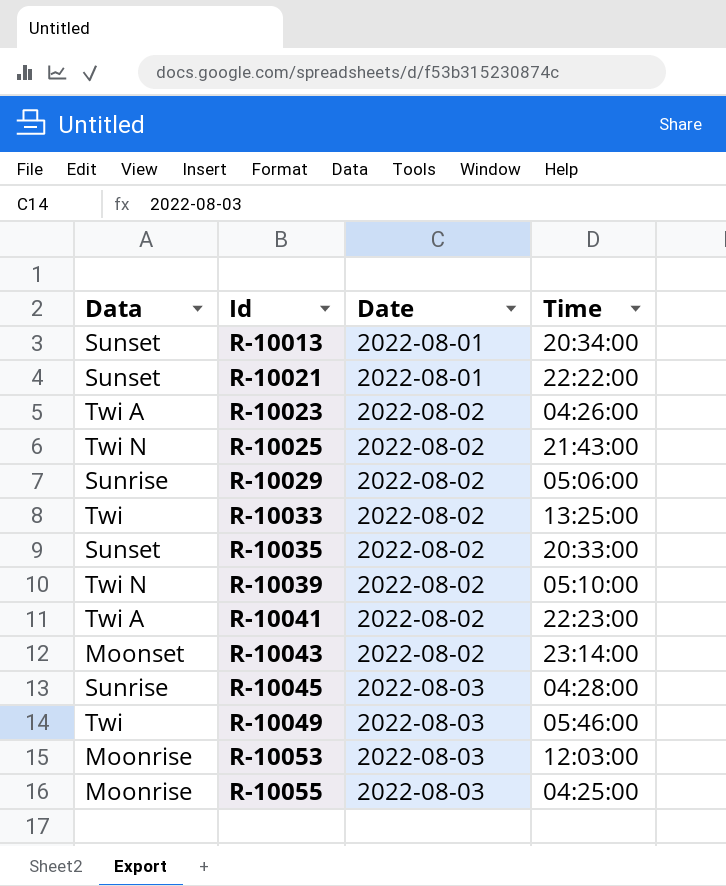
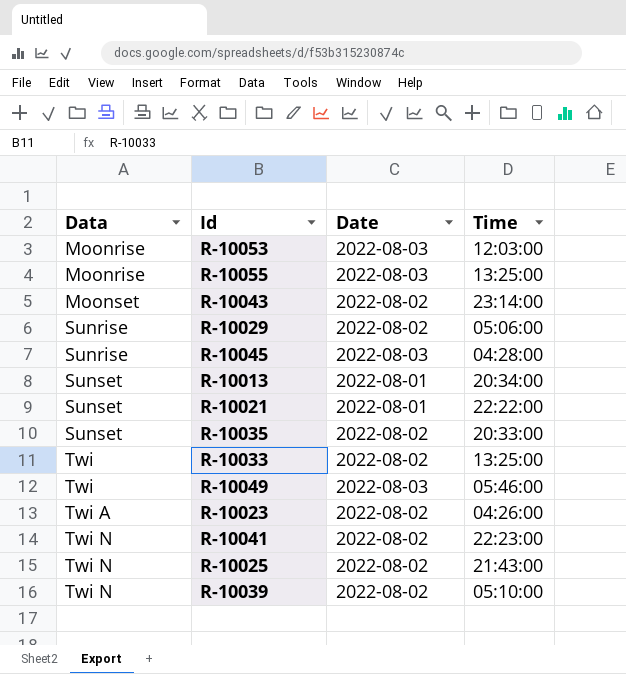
row order: Id ascending -> Data ascending
R-10055 | Time: 04:25:00 -> 13:25:00
R-10041 | Data: Twi A -> Twi N

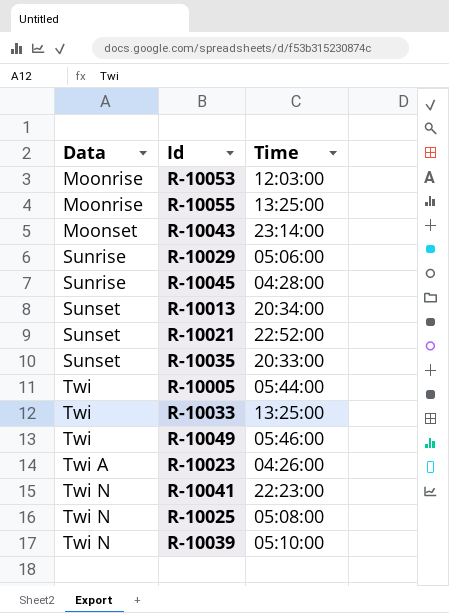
column Date | position: 3 -> none
R-10021 | Time: 22:22:00 -> 22:52:00
row R-10005: none -> Twi | 05:44:00
R-10025 | Time: 21:43:00 -> 05:08:00

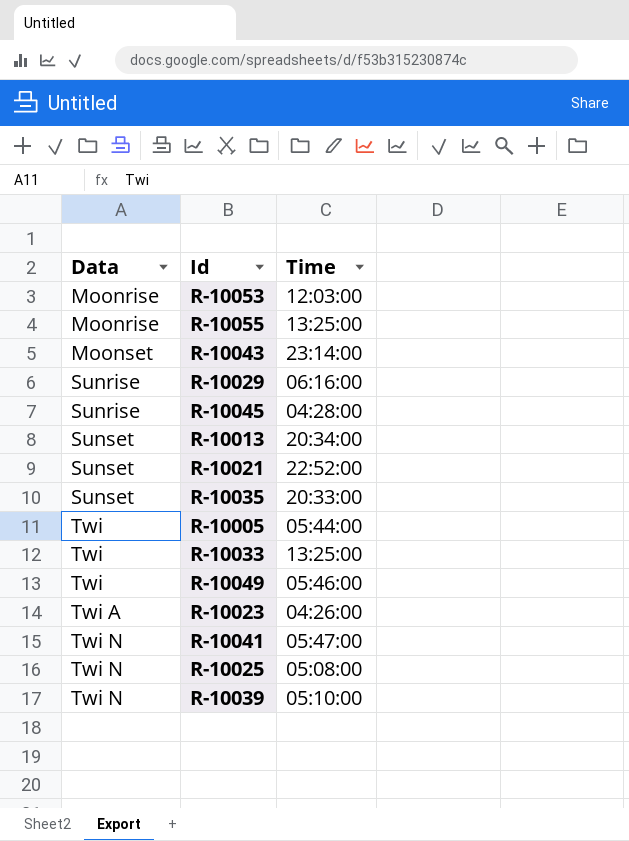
R-10029 | Time: 05:06:00 -> 06:16:00
R-10041 | Time: 22:23:00 -> 05:47:00

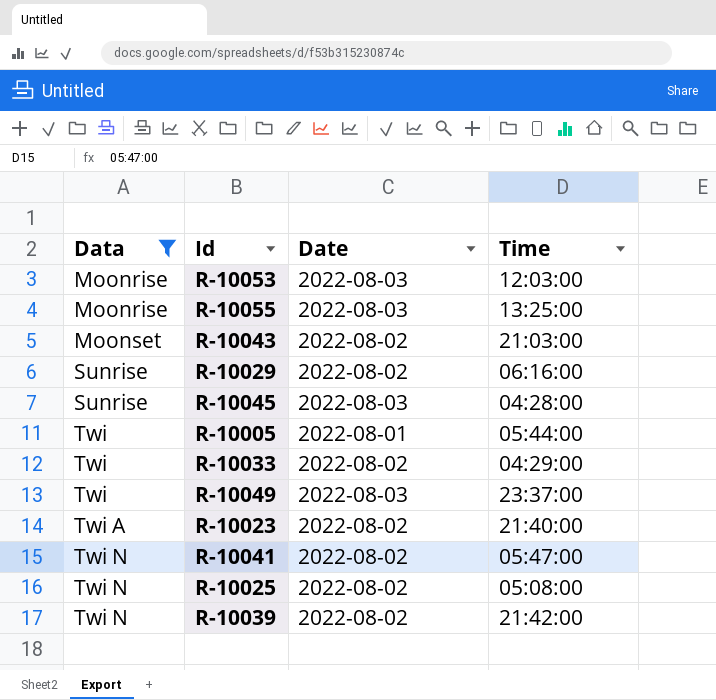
filter: none -> Data != Sunset
column Date | position: none -> 3
R-10043 | Time: 23:14:00 -> 21:03:00
R-10033 | Time: 13:25:00 -> 04:29:00
R-10049 | Time: 05:46:00 -> 23:37:00
R-10023 | Time: 04:26:00 -> 21:40:00
R-10039 | Time: 05:10:00 -> 21:42:00

